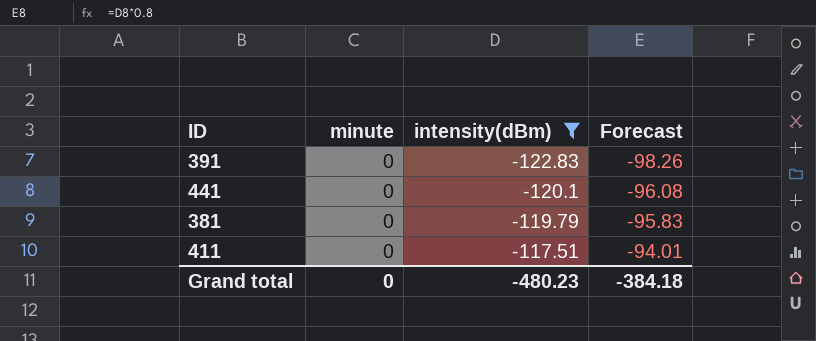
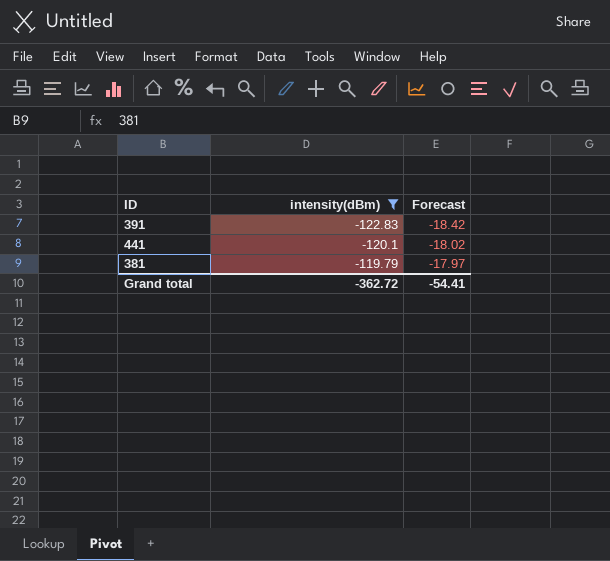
column minute | position: 2 -> none
column Forecast | formula: [intensity(dBm)] * 0.8 -> [intensity(dBm)] * 0.15
row 411: 0 | -117.51 | -94.01 -> none
Grand total | intensity(dBm): -480.23 -> -362.72
Grand total | Forecast: -384.18 -> -54.41

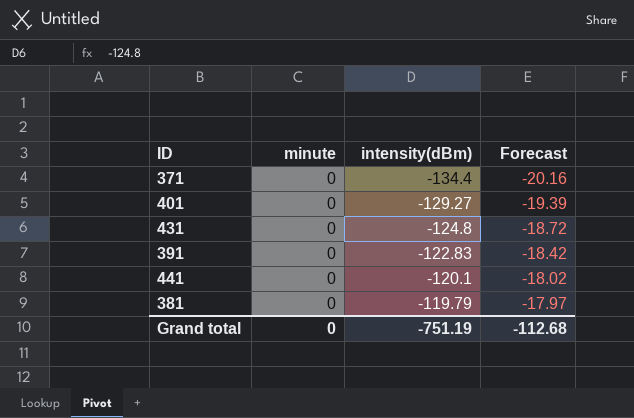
filter: intensity(dBm) >= -122.83 -> none
column minute | position: none -> 2
Grand total | intensity(dBm): -362.72 -> -751.19
Grand total | Forecast: -54.41 -> -112.68

